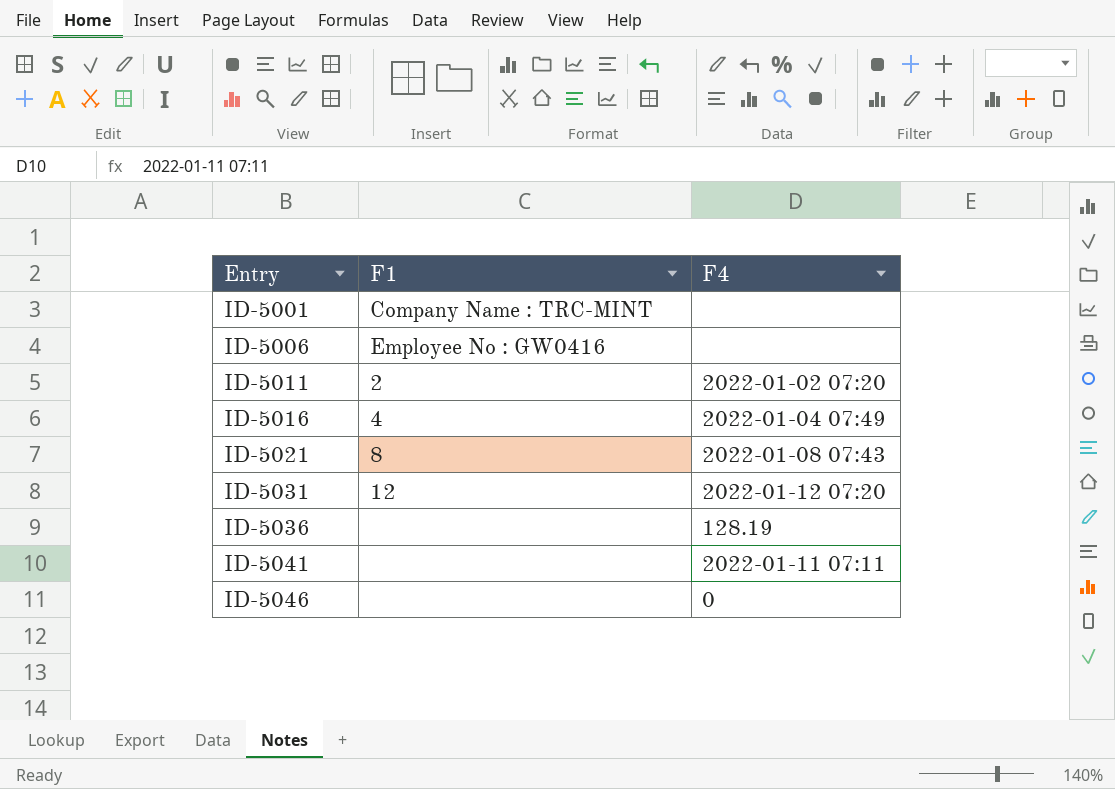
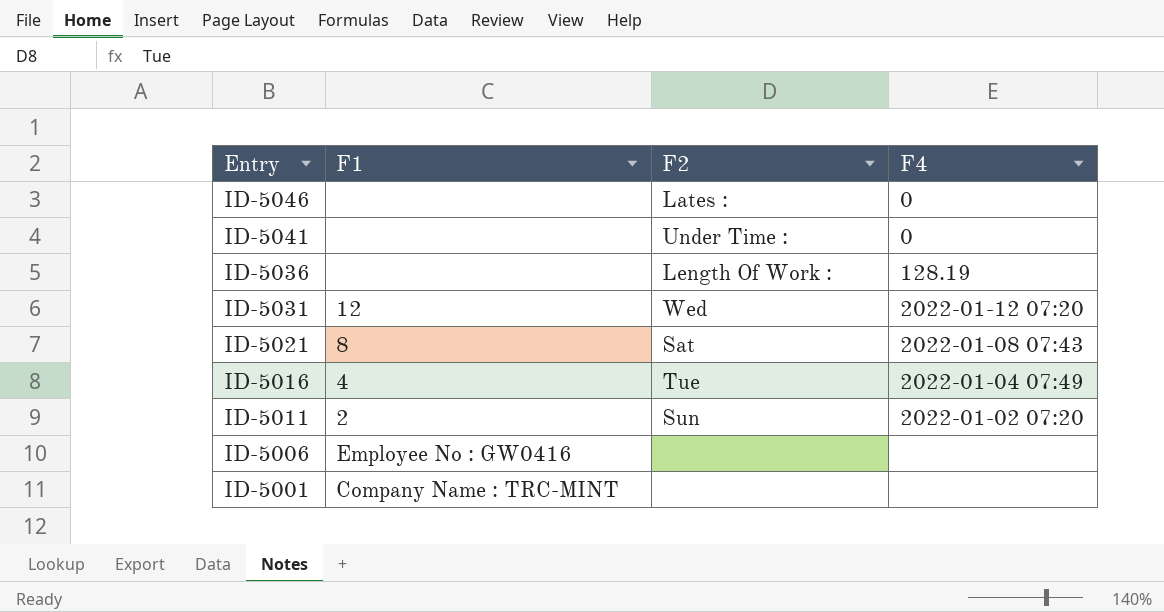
row order: Entry ascending -> Entry descending
column F2 | position: none -> 3
ID-5041 | F4: 2022-01-11 07:11 -> 0

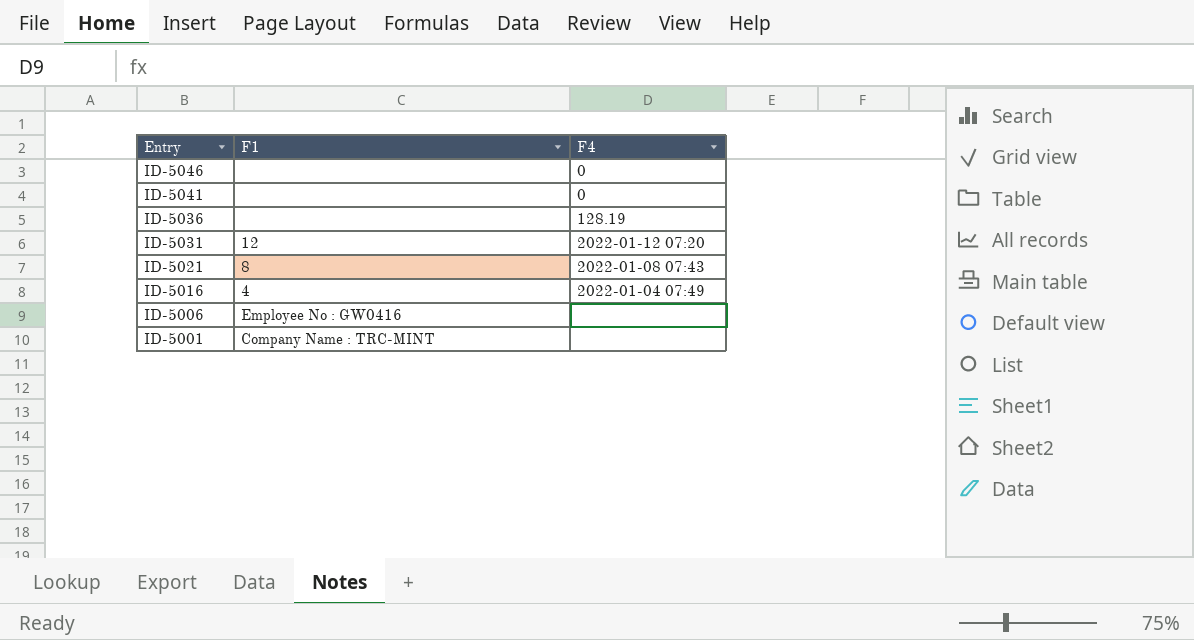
column F2 | position: 3 -> none
row ID-5011: 2 | Sun | 2022-01-02 07:20 -> none

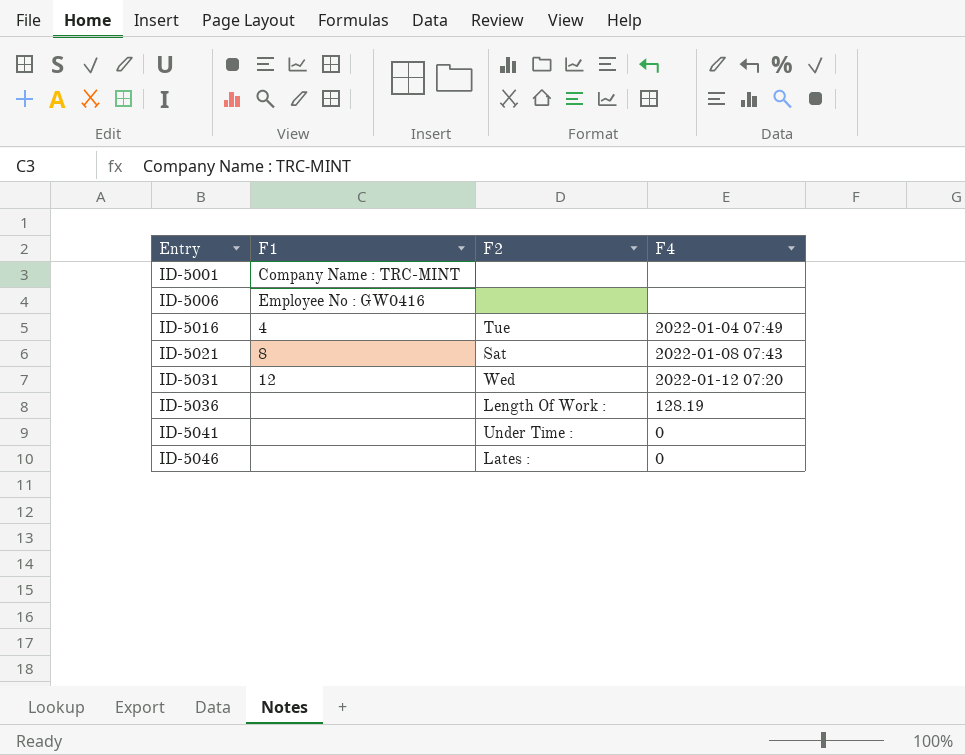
row order: Entry descending -> Entry ascending
column F2 | position: none -> 3

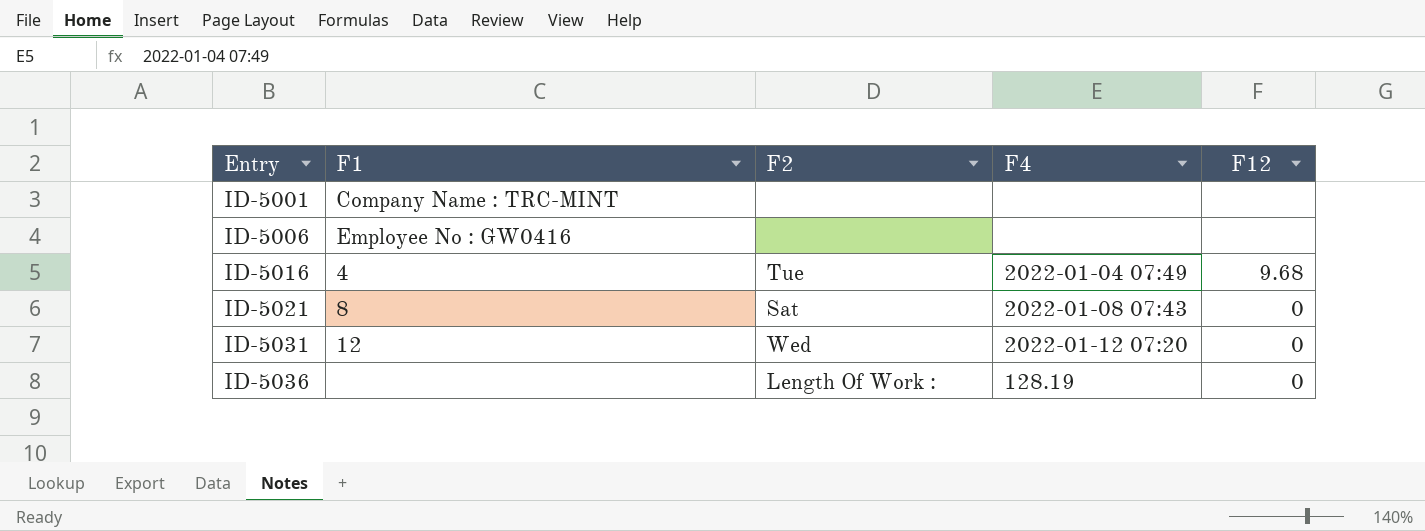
column F12 | position: none -> 5
row ID-5041: none | Under Time : | 0 -> none
row ID-5046: none | Lates : | 0 -> none

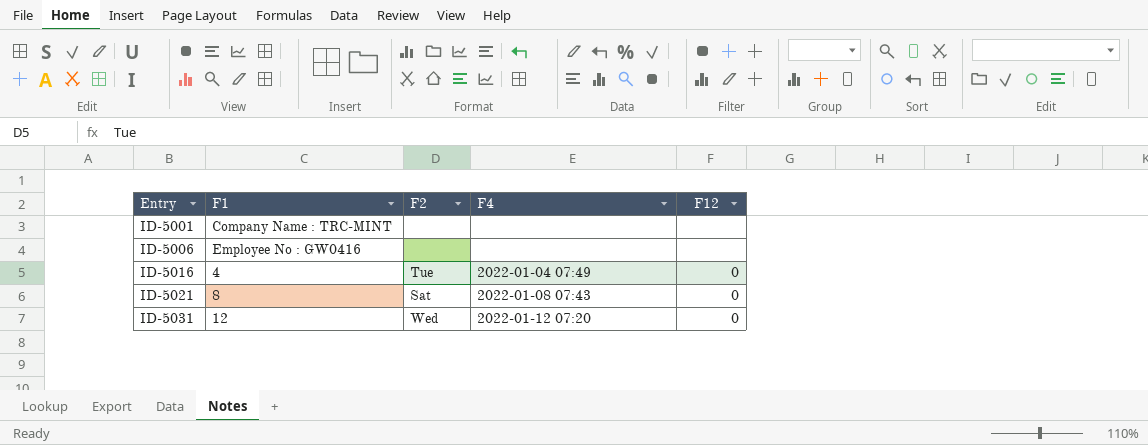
row ID-5036: none | Length Of Work : | 128.19 | 0 -> none
ID-5016 | F12: 9.68 -> 0

